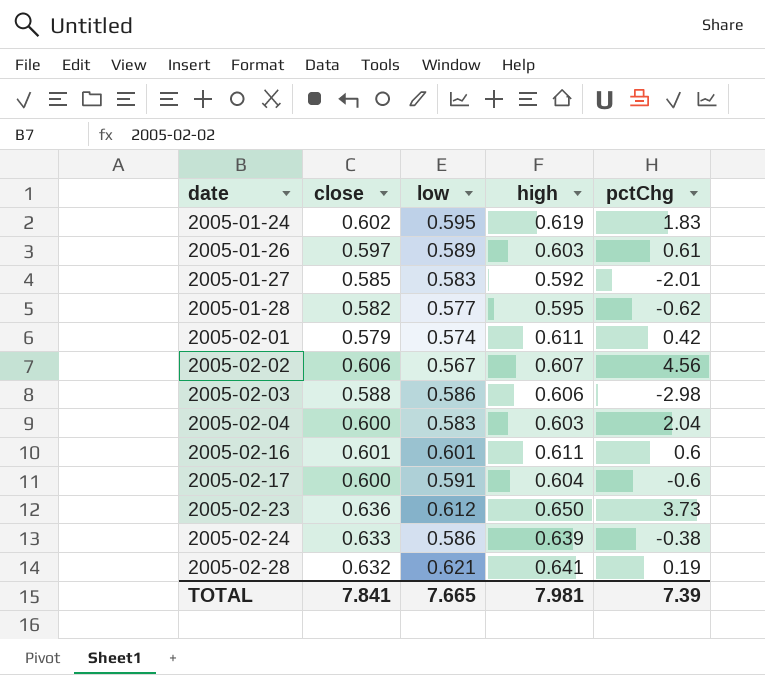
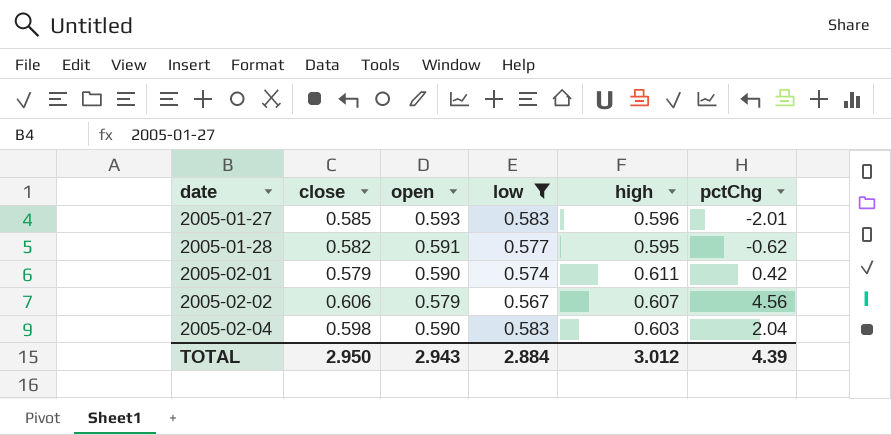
filter: none -> low <= 0.583
column open | position: none -> 3
2005-01-27 | high: 0.592 -> 0.596
2005-02-04 | close: 0.600 -> 0.598
TOTAL | close: 7.841 -> 2.950
TOTAL | low: 7.665 -> 2.884
TOTAL | high: 7.981 -> 3.012
TOTAL | pctChg: 7.39 -> 4.39

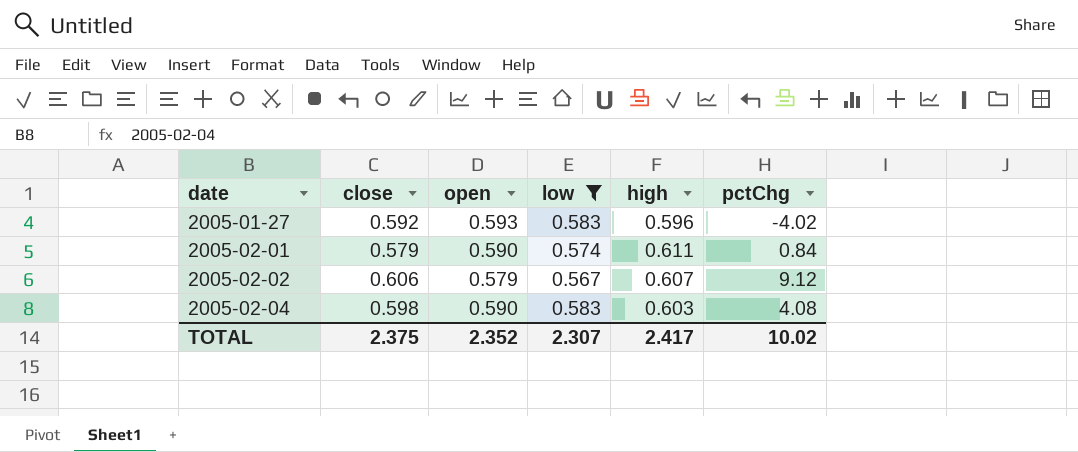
row 2005-01-28: 0.582 | 0.591 | 0.577 | 0.595 | -0.62 -> none
2005-01-27 | close: 0.585 -> 0.592
2005-01-27 | pctChg: -2.01 -> -4.02
2005-02-01 | pctChg: 0.42 -> 0.84
2005-02-02 | pctChg: 4.56 -> 9.12
2005-02-04 | pctChg: 2.04 -> 4.08
TOTAL | close: 2.950 -> 2.375
TOTAL | open: 2.943 -> 2.352
TOTAL | low: 2.884 -> 2.307
TOTAL | high: 3.012 -> 2.417
TOTAL | pctChg: 4.39 -> 10.02

